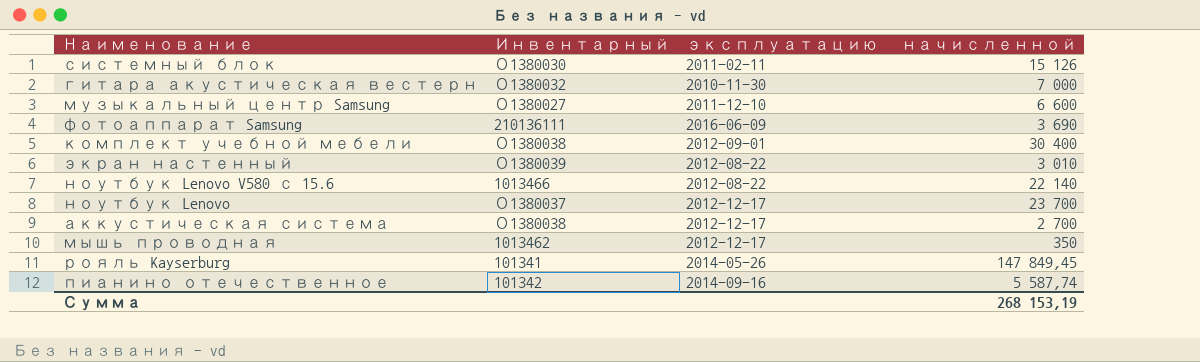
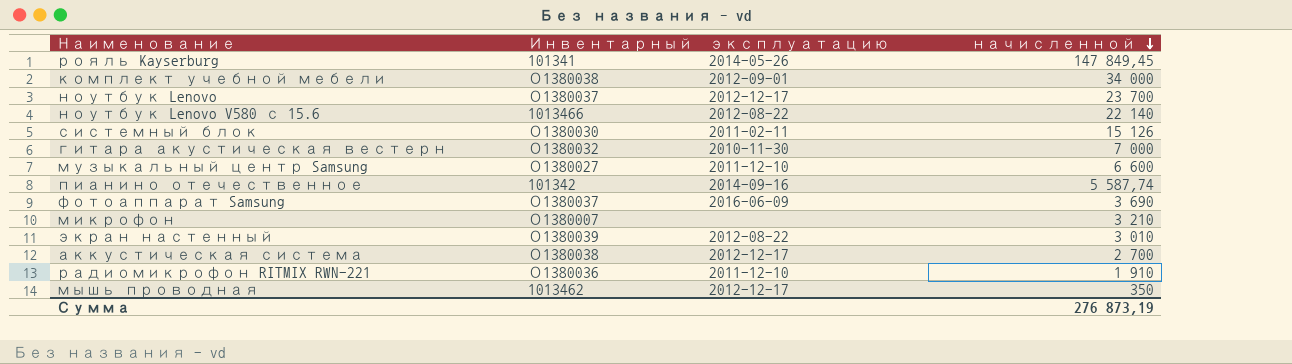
row order: none -> начисленной descending
комплект учебной мебели | начисленной: 30 400 -> 34 000
фотоаппарат Samsung | Инвентарный: 210136111 -> О1380037
row микрофон: none -> О1380007 | none | 3 210
row радиомикрофон RITMIX RWN-221: none -> О1380036 | 2011-12-10 | 1 910
Сумма | начисленной: 268 153,19 -> 276 873,19

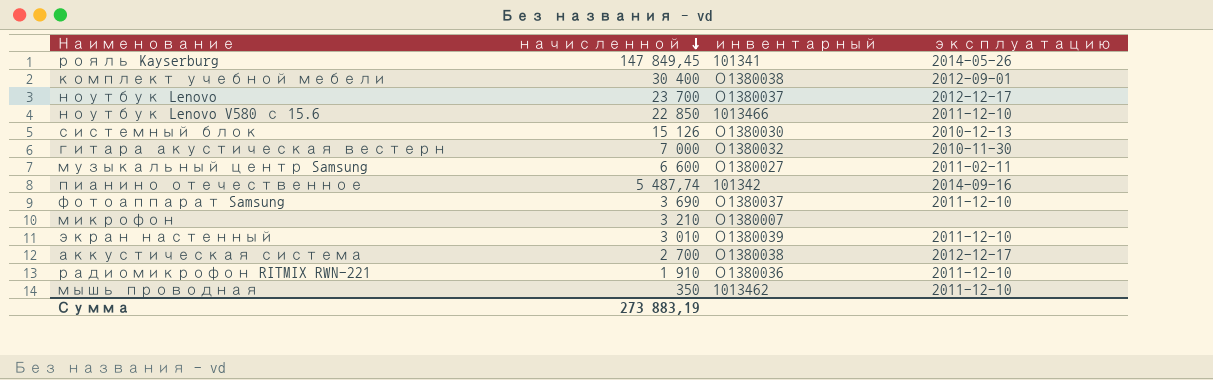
column начисленной | position: 4 -> 2
column name: Инвентарный -> инвентарный
комплект учебной мебели | начисленной: 34 000 -> 30 400
ноутбук Lenovo V580 с 15.6 | начисленной: 22 140 -> 22 850
ноутбук Lenovo V580 с 15.6 | эксплуатацию: 2012-08-22 -> 2011-12-10
системный блок | эксплуатацию: 2011-02-11 -> 2010-12-13
музыкальный центр Samsung | эксплуатацию: 2011-12-10 -> 2011-02-11
пианино отечественное | начисленной: 5 587,74 -> 5 487,74
фотоаппарат Samsung | эксплуатацию: 2016-06-09 -> 2011-12-10
экран настенный | эксплуатацию: 2012-08-22 -> 2011-12-10
мышь проводная | эксплуатацию: 2012-12-17 -> 2011-12-10
Сумма | начисленной: 276 873,19 -> 273 883,19

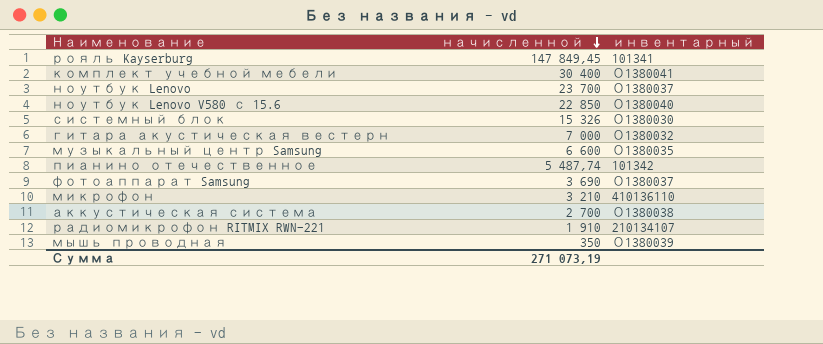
column эксплуатацию | position: 4 -> none
row экран настенный: 3 010 | О1380039 | 2011-12-10 -> none
комплект учебной мебели | инвентарный: О1380038 -> О1380041
ноутбук Lenovo V580 с 15.6 | инвентарный: 1013466 -> О1380040
системный блок | начисленной: 15 126 -> 15 326
музыкальный центр Samsung | инвентарный: О1380027 -> О1380035
микрофон | инвентарный: О1380007 -> 410136110
радиомикрофон RITMIX RWN-221 | инвентарный: О1380036 -> 210134107
мышь проводная | инвентарный: 1013462 -> О1380039
Сумма | начисленной: 273 883,19 -> 271 073,19

